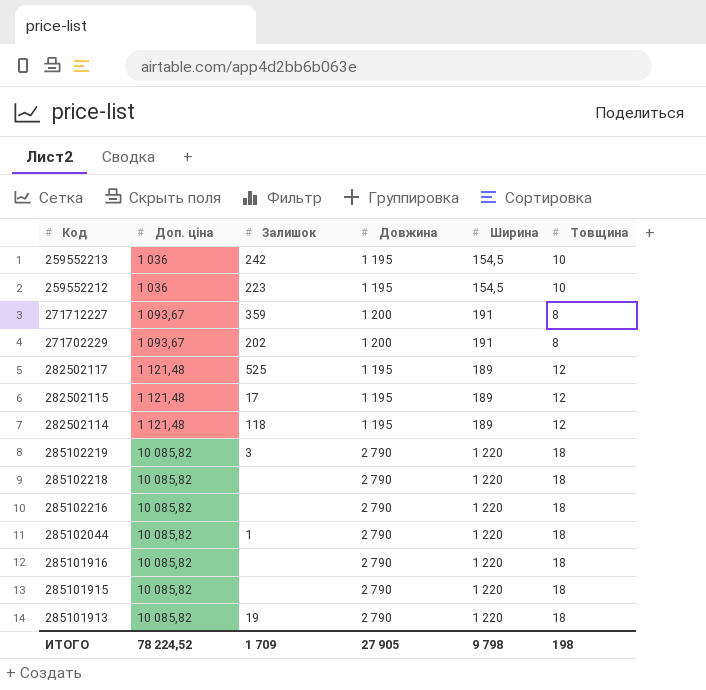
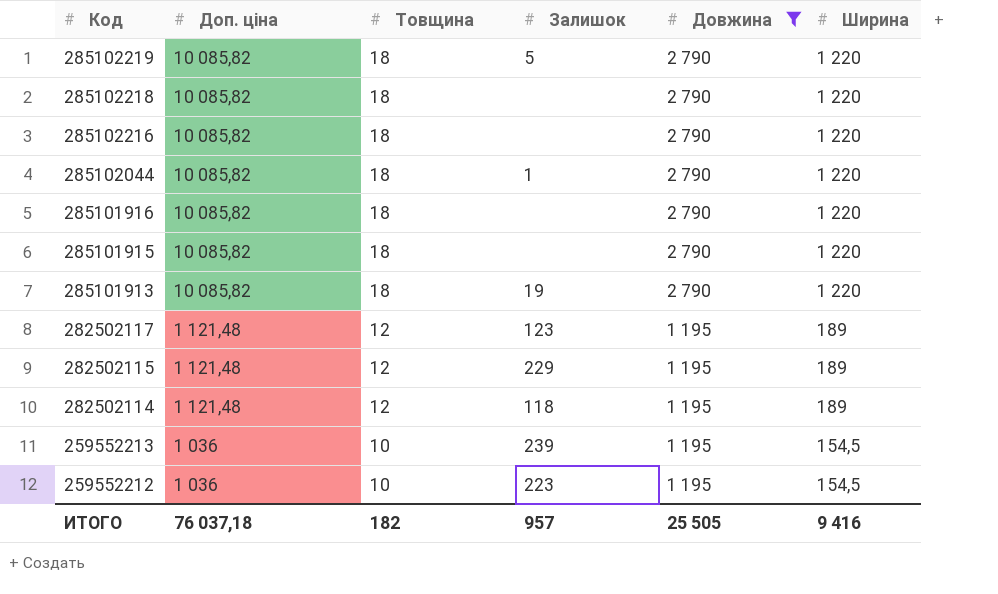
filter: none -> Довжина != 1 200
row order: Доп. ціна ascending -> Код descending
column Товщина | position: 6 -> 3
285102219 | Залишок: 3 -> 5
282502117 | Залишок: 525 -> 123
282502115 | Залишок: 17 -> 229
259552213 | Залишок: 242 -> 239
ИТОГО | Доп. ціна: 78 224,52 -> 76 037,18
ИТОГО | Товщина: 198 -> 182
ИТОГО | Залишок: 1 709 -> 957
ИТОГО | Довжина: 27 905 -> 25 505
ИТОГО | Ширина: 9 798 -> 9 416

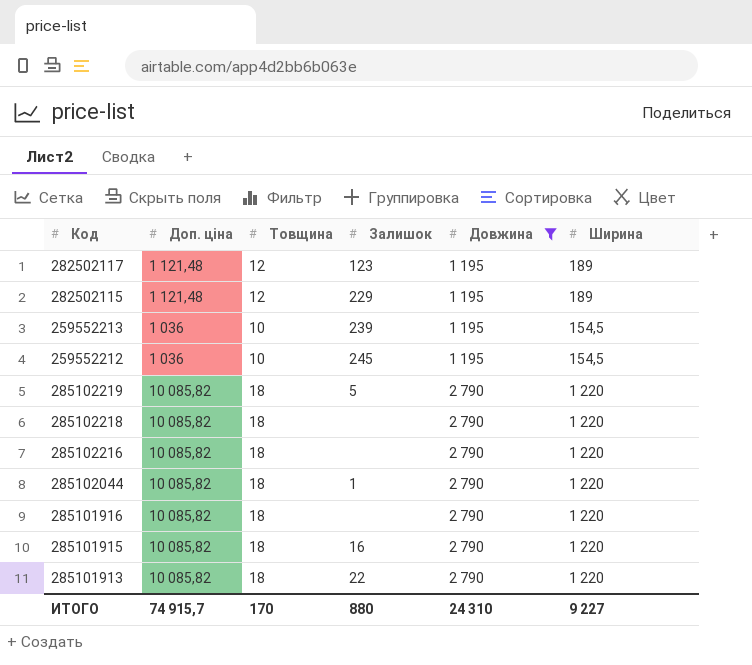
row order: Код descending -> Довжина ascending
row 282502114: 1 121,48 | 12 | 118 | 1 195 | 189 -> none
259552212 | Залишок: 223 -> 245
285101915 | Залишок: none -> 16
285101913 | Залишок: 19 -> 22
ИТОГО | Доп. ціна: 76 037,18 -> 74 915,7
ИТОГО | Товщина: 182 -> 170
ИТОГО | Залишок: 957 -> 880
ИТОГО | Довжина: 25 505 -> 24 310
ИТОГО | Ширина: 9 416 -> 9 227

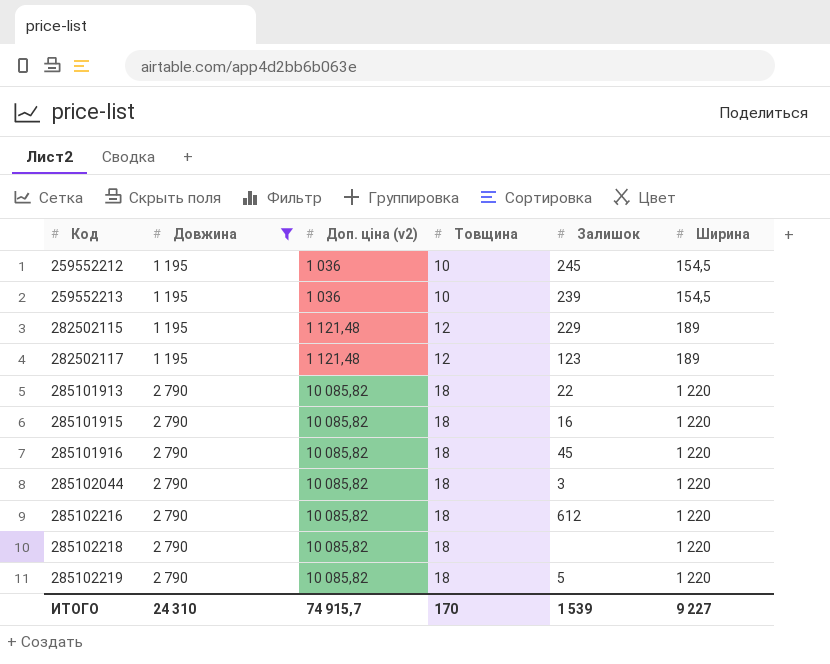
row order: Довжина ascending -> Код ascending
column Довжина | position: 5 -> 2
column name: Доп. ціна -> Доп. ціна (v2)
285101916 | Залишок: none -> 45
285102044 | Залишок: 1 -> 3
285102216 | Залишок: none -> 612
ИТОГО | Залишок: 880 -> 1 539

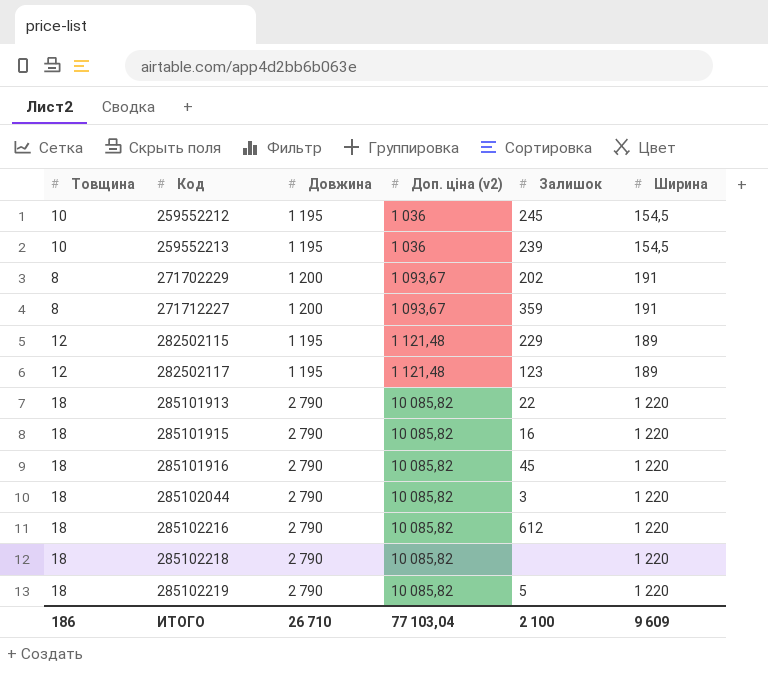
filter: Довжина != 1 200 -> none
column Товщина | position: 4 -> 1
ИТОГО | Товщина: 170 -> 186
ИТОГО | Довжина: 24 310 -> 26 710
ИТОГО | Доп. ціна (v2): 74 915,7 -> 77 103,04
ИТОГО | Залишок: 1 539 -> 2 100
ИТОГО | Ширина: 9 227 -> 9 609

